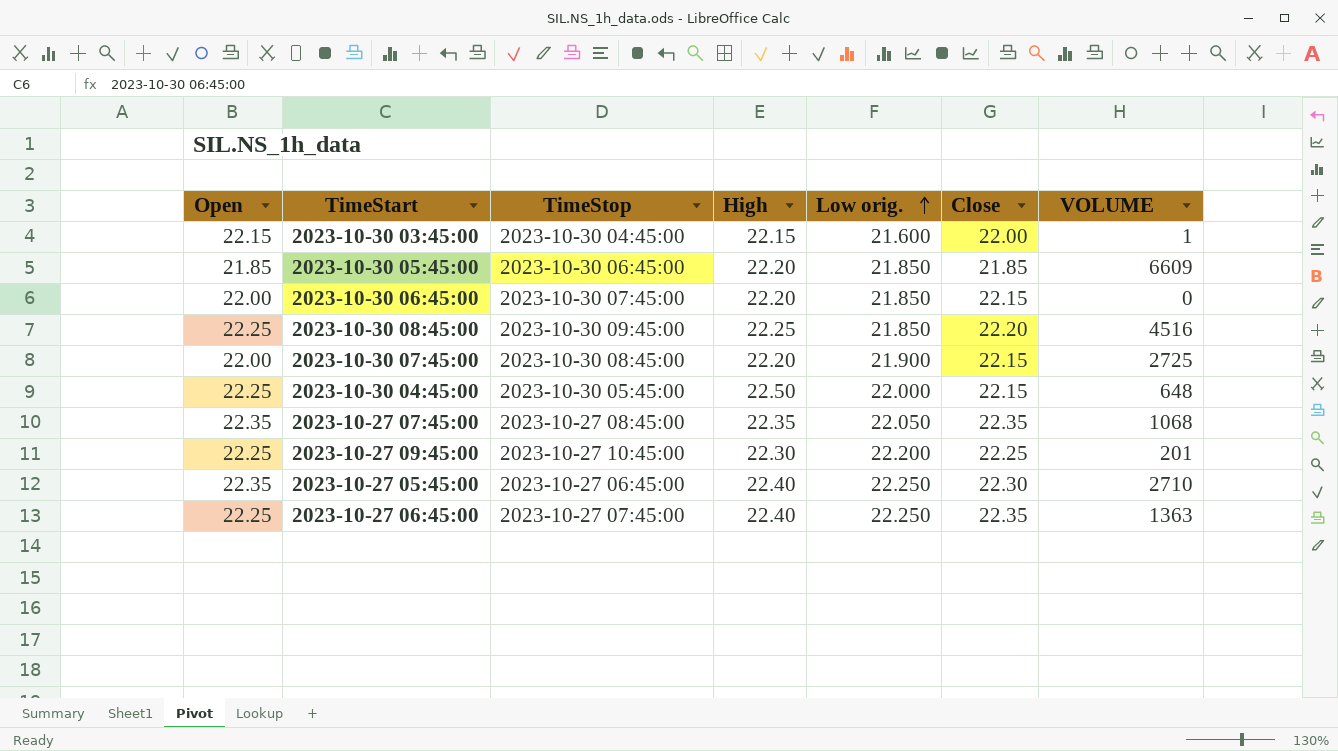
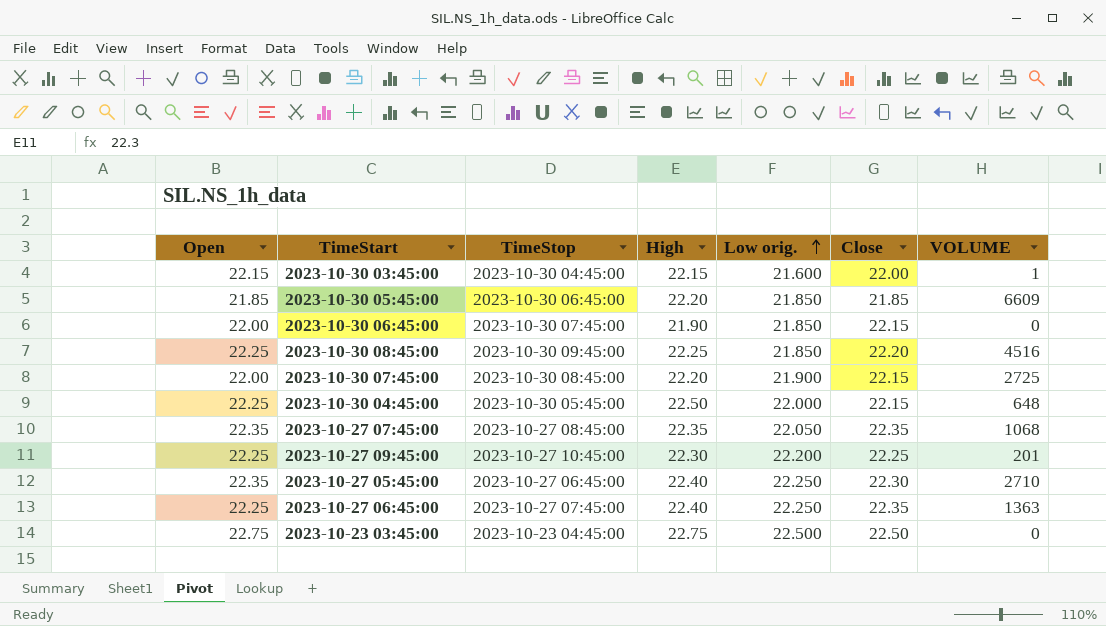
2023-10-30 06:45:00 | High: 22.20 -> 21.90
row 2023-10-23 03:45:00: none -> 22.75 | 2023-10-23 04:45:00 | 22.75 | 22.500 | 22.50 | 0

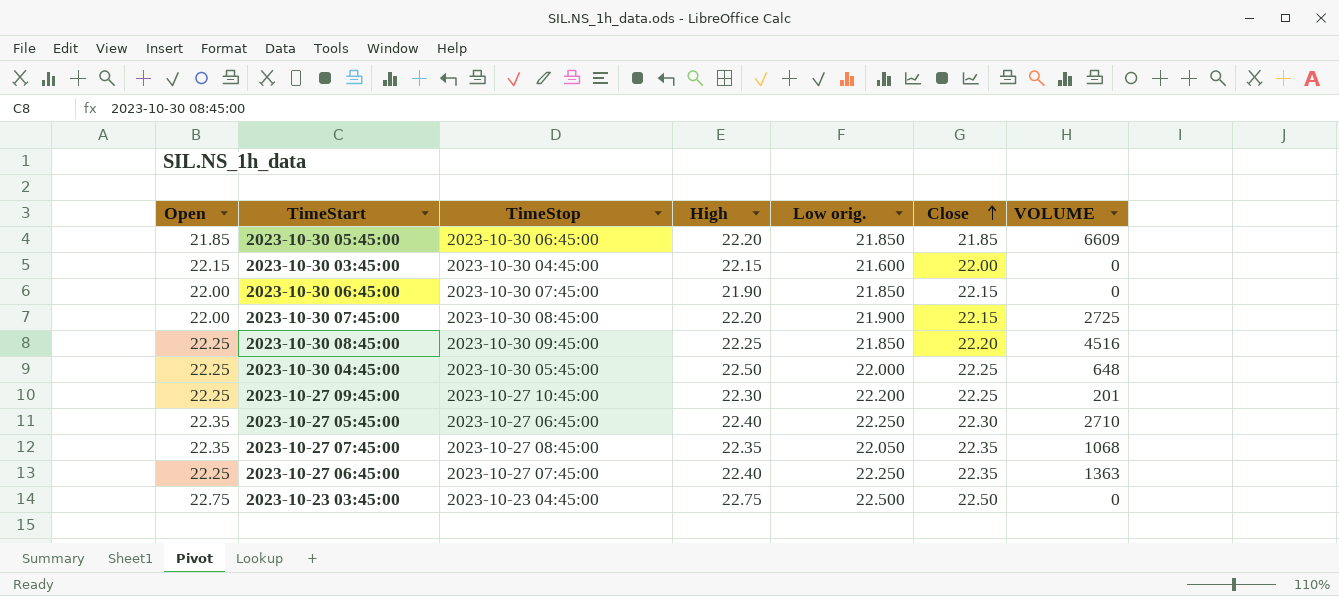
row order: Low orig. ascending -> Close ascending
2023-10-30 03:45:00 | VOLUME: 1 -> 0
2023-10-30 04:45:00 | Close: 22.15 -> 22.25

